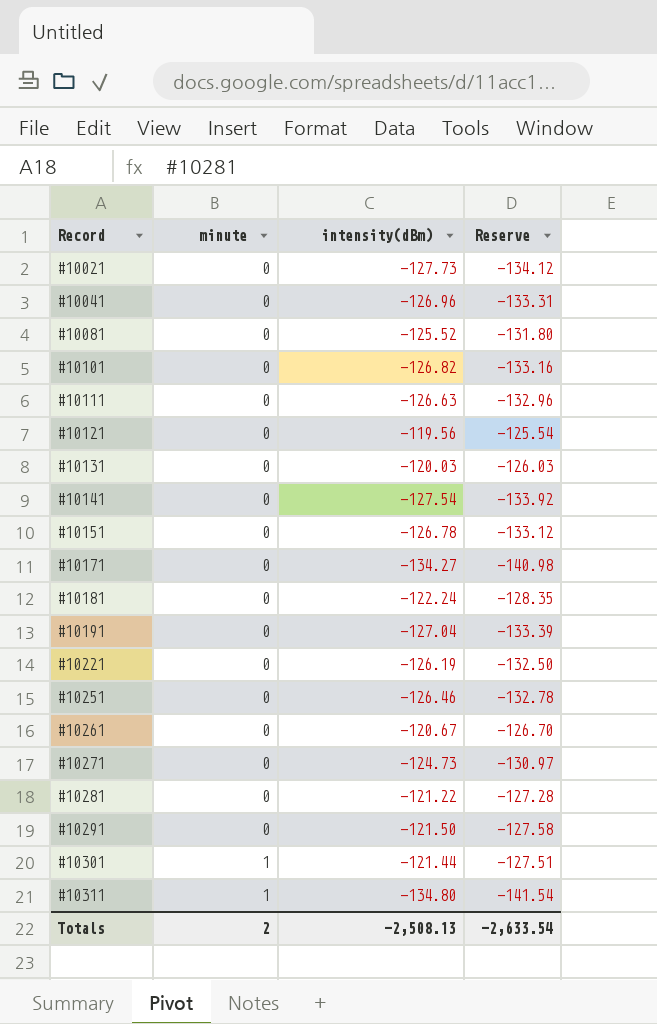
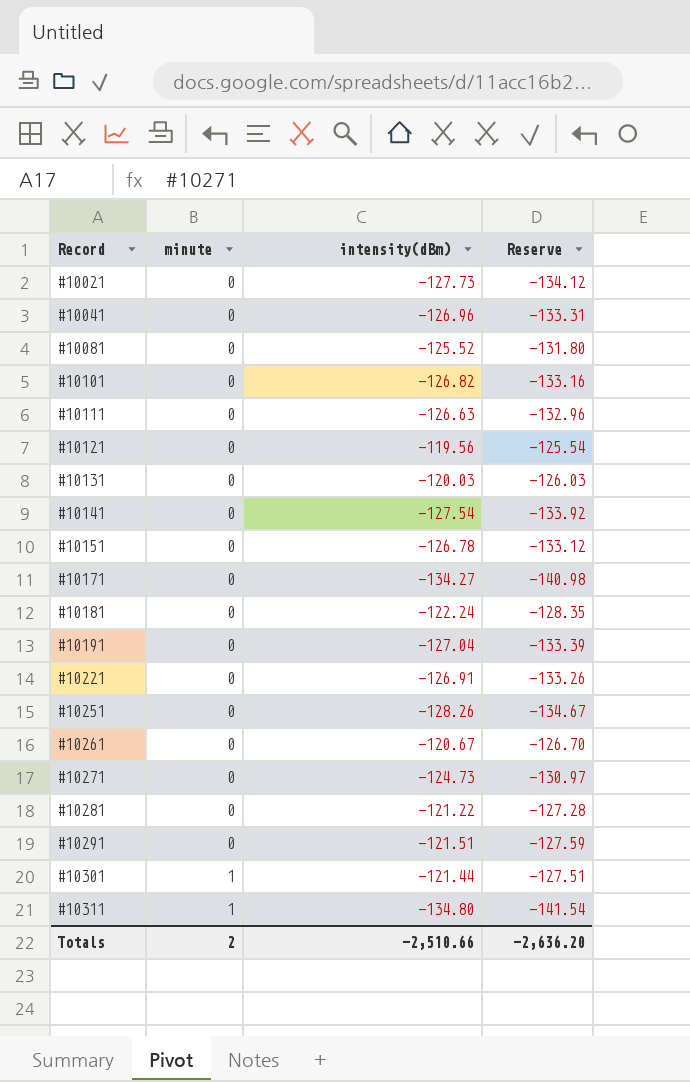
#10221 | intensity(dBm): -126.19 -> -126.91
#10221 | Reserve: -132.50 -> -133.26
#10251 | intensity(dBm): -126.46 -> -128.26
#10251 | Reserve: -132.78 -> -134.67
#10291 | intensity(dBm): -121.50 -> -121.51
#10291 | Reserve: -127.58 -> -127.59
Totals | intensity(dBm): -2,508.13 -> -2,510.66
Totals | Reserve: -2,633.54 -> -2,636.20

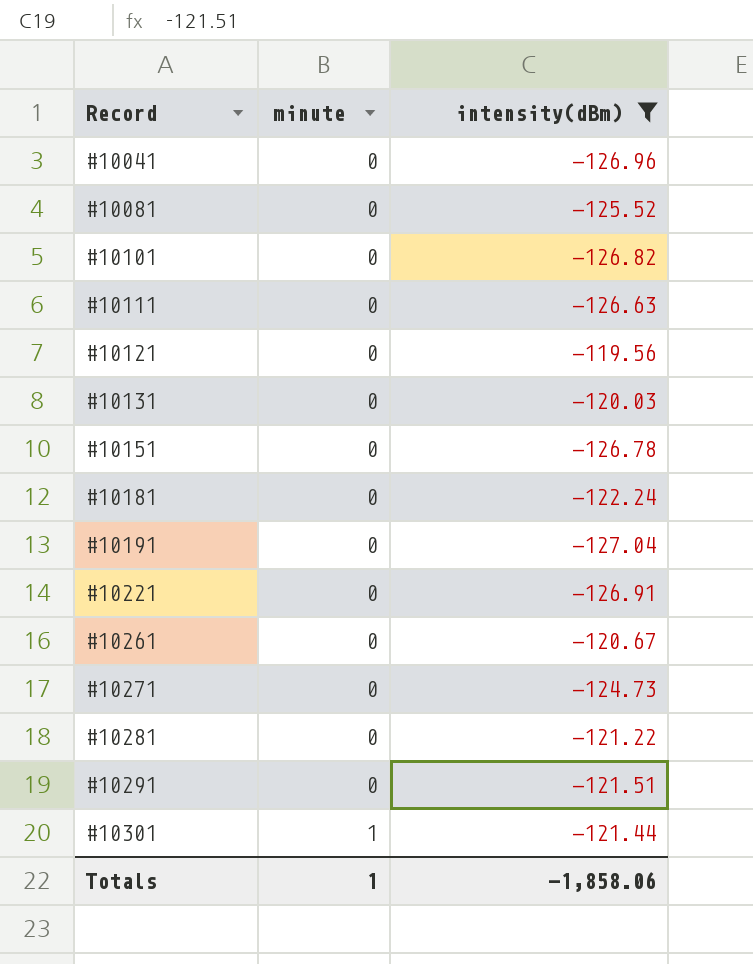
filter: none -> intensity(dBm) >= -127.04
column Reserve | formula: [intensity(dBm)] * 1.05 -> none
Totals | minute: 2 -> 1
Totals | intensity(dBm): -2,510.66 -> -1,858.06

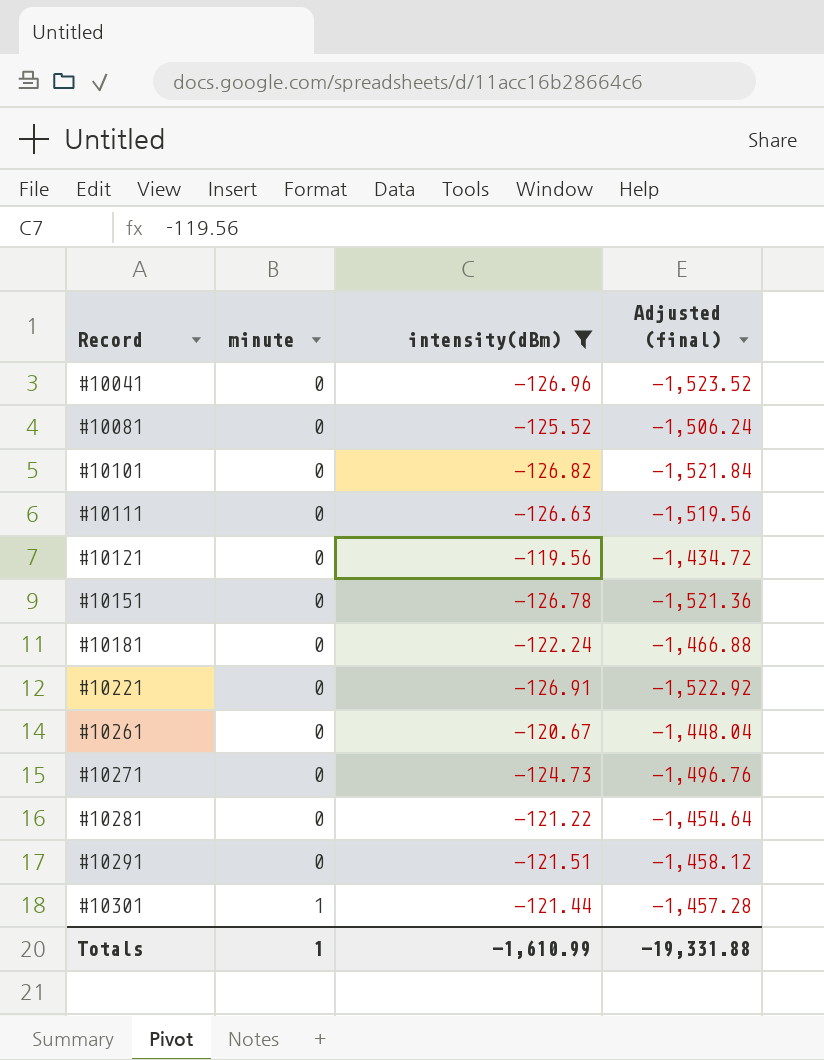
column Adjusted (final) | formula: none -> [intensity(dBm)] * 12
row #10131: 0 | -120.03 -> none
row #10191: 0 | -127.04 -> none
Totals | intensity(dBm): -1,858.06 -> -1,610.99

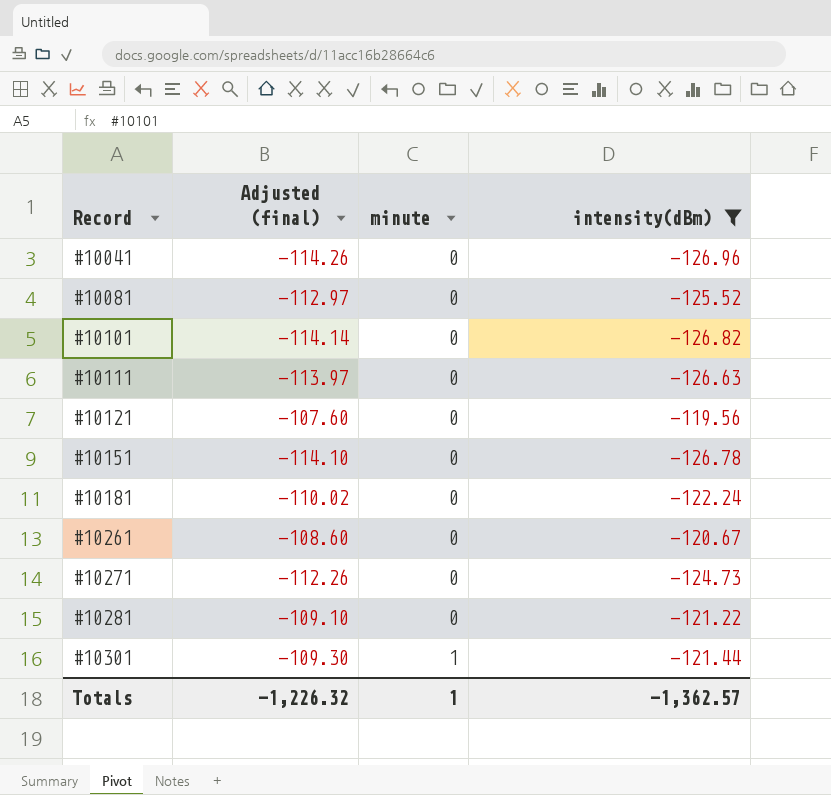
column Adjusted (final) | formula: [intensity(dBm)] * 12 -> [intensity(dBm)] * 0.9
column Adjusted (final) | position: 4 -> 2
row #10221: 0 | -126.91 | -1,522.92 -> none
row #10291: 0 | -121.51 | -1,458.12 -> none
Totals | Adjusted (final): -19,331.88 -> -1,226.32
Totals | intensity(dBm): -1,610.99 -> -1,362.57

